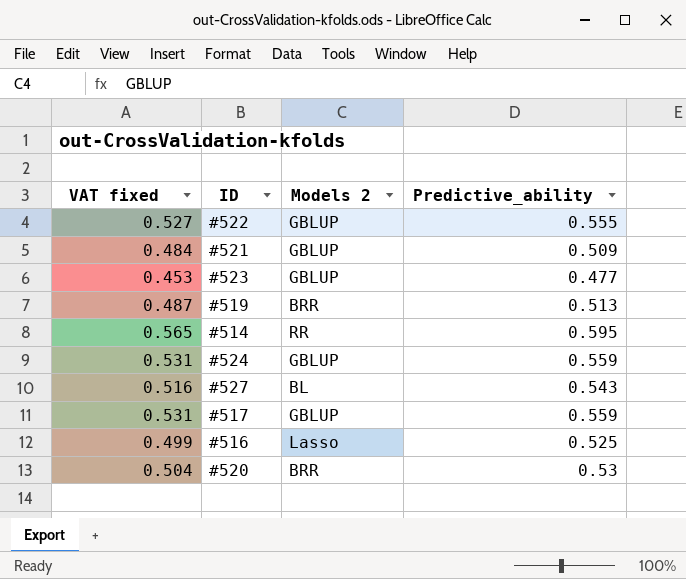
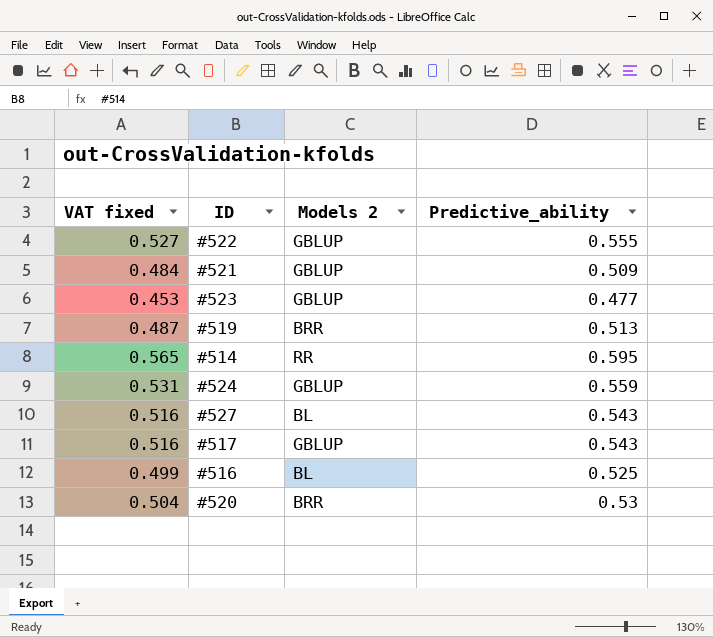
#517 | VAT fixed: 0.531 -> 0.516
#517 | Predictive_ability: 0.559 -> 0.543
#516 | Models 2: Lasso -> BL

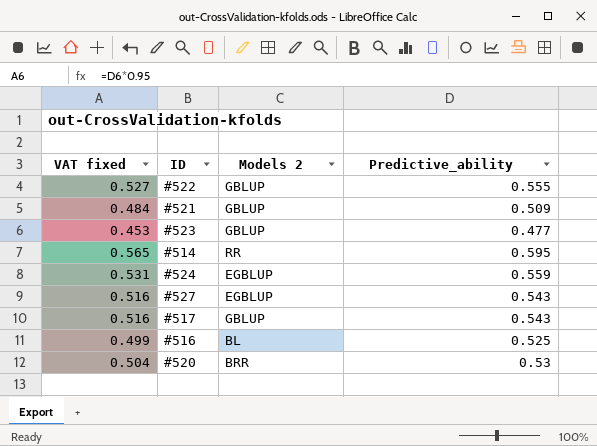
row #519: 0.487 | BRR | 0.513 -> none
#524 | Models 2: GBLUP -> EGBLUP
#527 | Models 2: BL -> EGBLUP

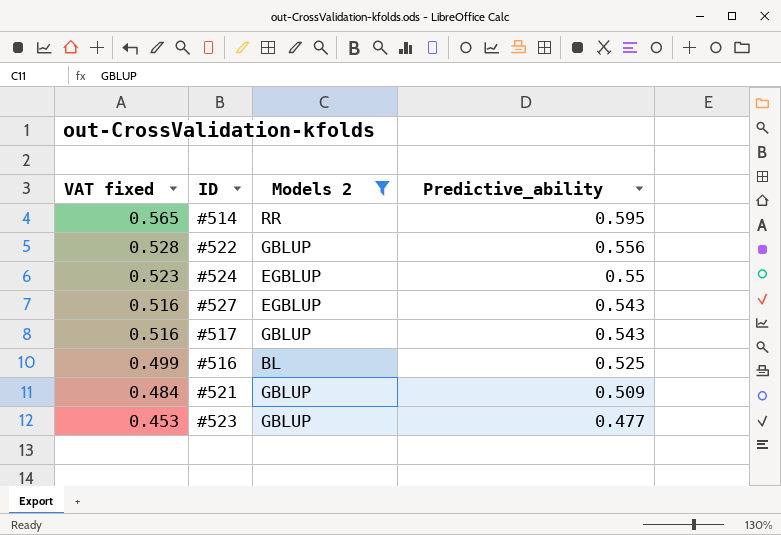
filter: none -> Models 2 != BRR
row order: none -> VAT fixed descending
#522 | VAT fixed: 0.527 -> 0.528
#522 | Predictive_ability: 0.555 -> 0.556
#524 | VAT fixed: 0.531 -> 0.523
#524 | Predictive_ability: 0.559 -> 0.55

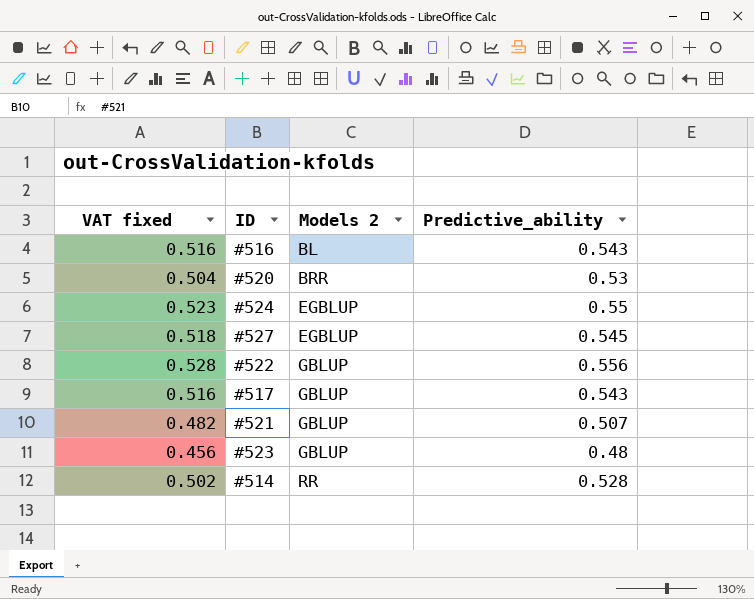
filter: Models 2 != BRR -> none
row order: VAT fixed descending -> Models 2 ascending
#516 | VAT fixed: 0.499 -> 0.516
#516 | Predictive_ability: 0.525 -> 0.543
#527 | VAT fixed: 0.516 -> 0.518
#527 | Predictive_ability: 0.543 -> 0.545
#521 | VAT fixed: 0.484 -> 0.482
#521 | Predictive_ability: 0.509 -> 0.507
#523 | VAT fixed: 0.453 -> 0.456
#523 | Predictive_ability: 0.477 -> 0.48
#514 | VAT fixed: 0.565 -> 0.502
#514 | Predictive_ability: 0.595 -> 0.528

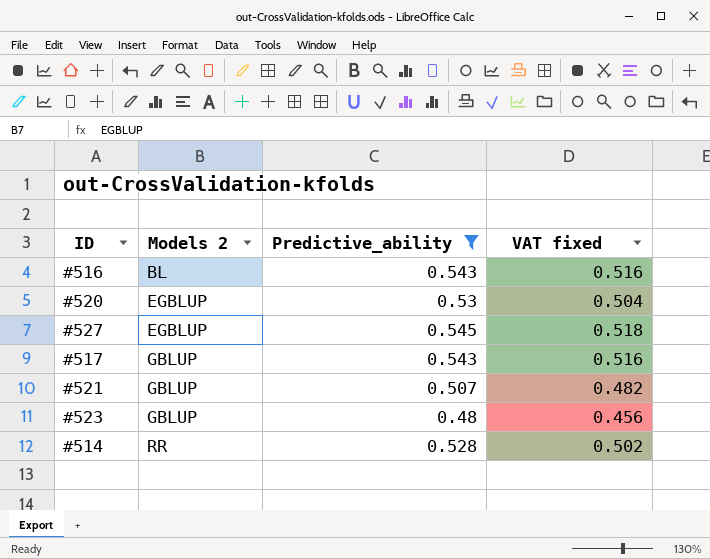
filter: none -> Predictive_ability <= 0.545
column VAT fixed | position: 1 -> 4
#520 | Models 2: BRR -> EGBLUP

